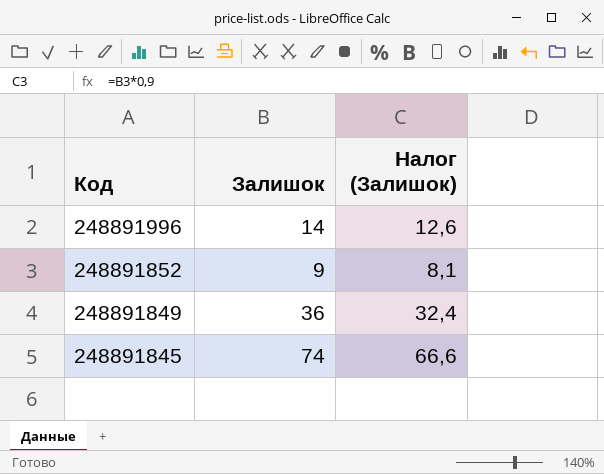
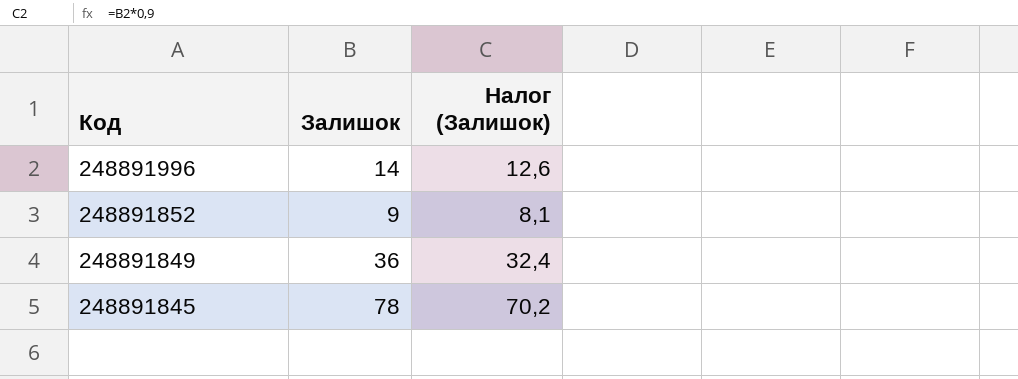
248891845 | Залишок: 74 -> 78
248891845 | Налог (Залишок): 66,6 -> 70,2

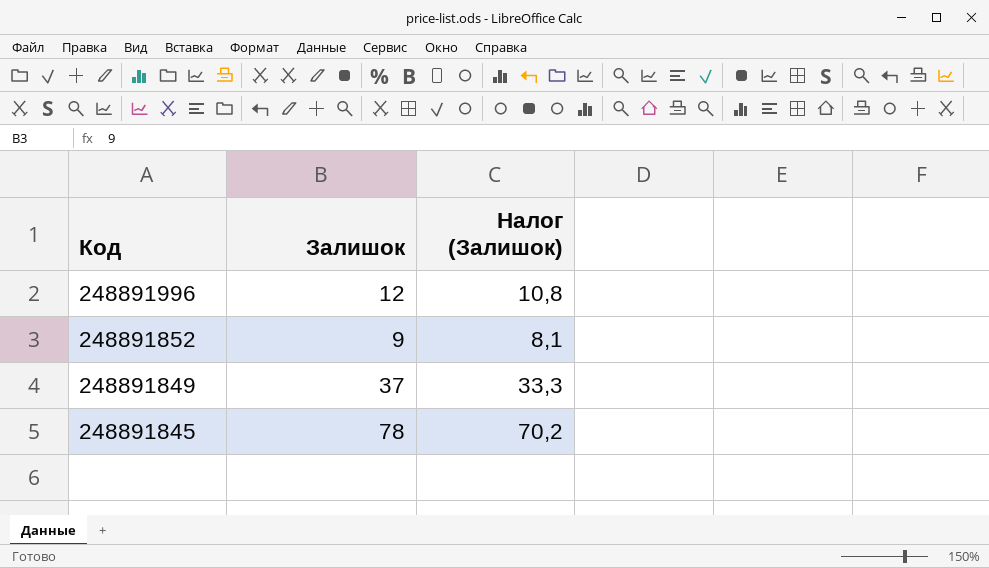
248891996 | Залишок: 14 -> 12
248891996 | Налог (Залишок): 12,6 -> 10,8
248891849 | Залишок: 36 -> 37
248891849 | Налог (Залишок): 32,4 -> 33,3

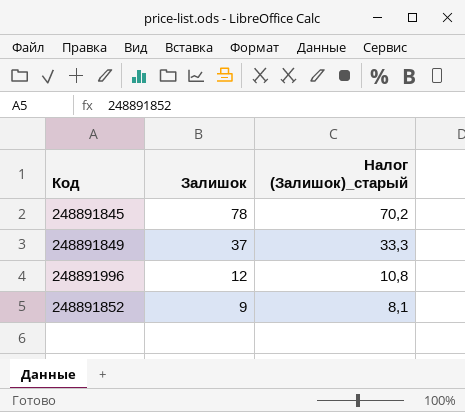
row order: Код descending -> Залишок descending
column name: Налог (Залишок) -> Налог (Залишок)_старый

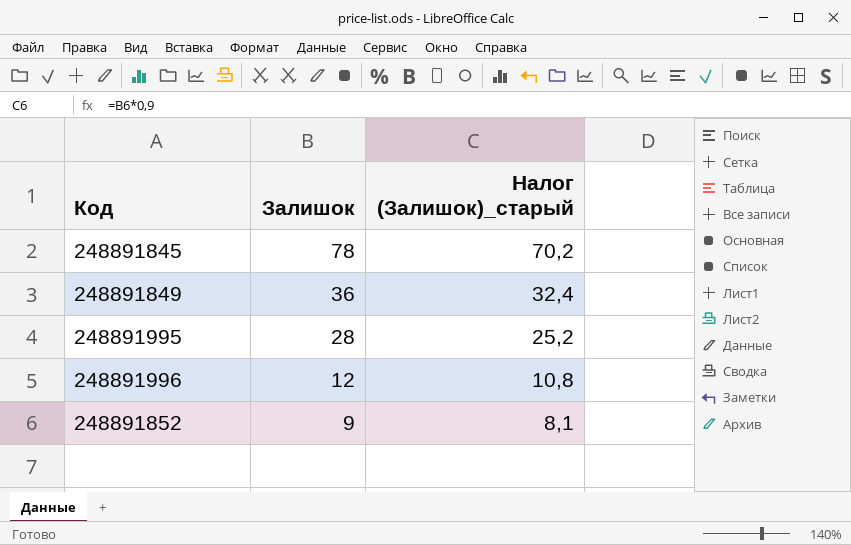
248891849 | Залишок: 37 -> 36
248891849 | Налог (Залишок)_старый: 33,3 -> 32,4
row 248891995: none -> 28 | 25,2

